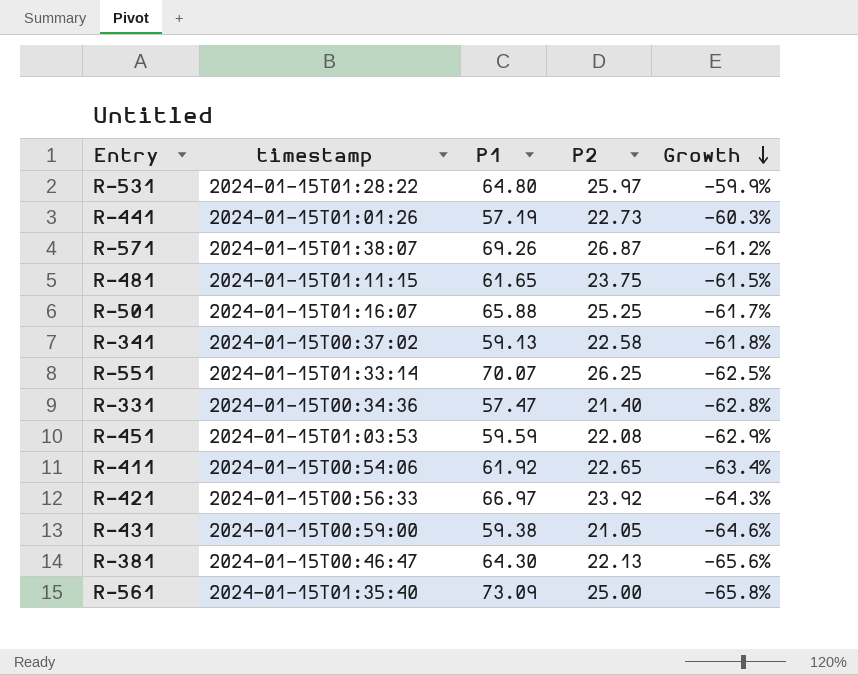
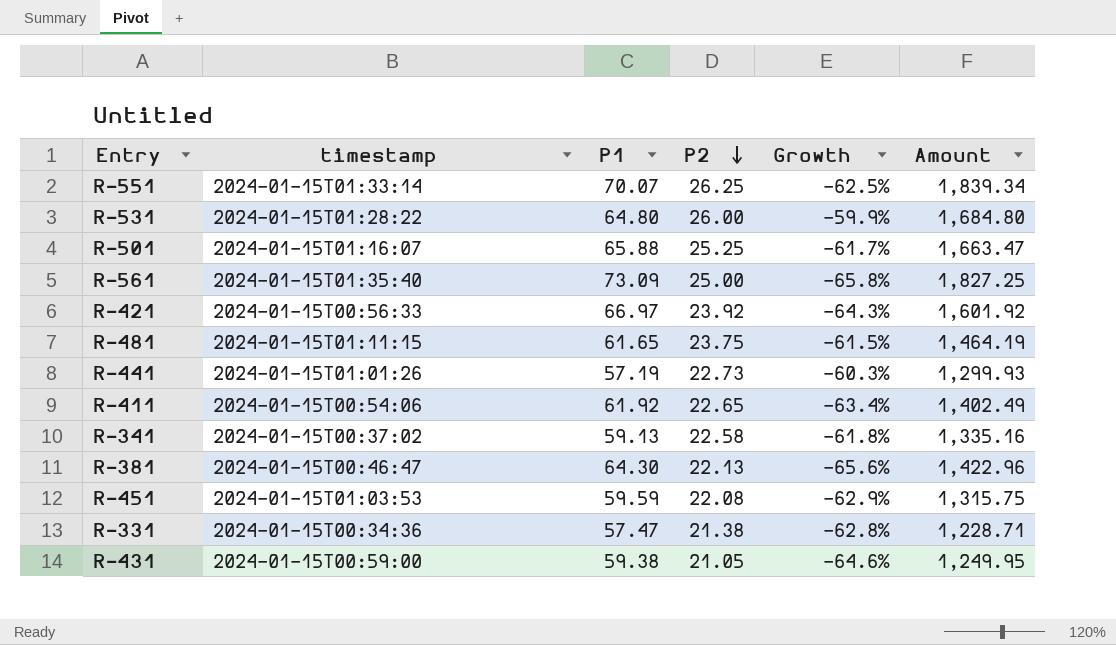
row order: Growth descending -> P2 descending
column Amount | formula: none -> [P1] * [P2]
row R-571: 2024-01-15T01:38:07 | 69.26 | 26.87 | -61.2% -> none
R-531 | P2: 25.97 -> 26.00
R-331 | P2: 21.40 -> 21.38

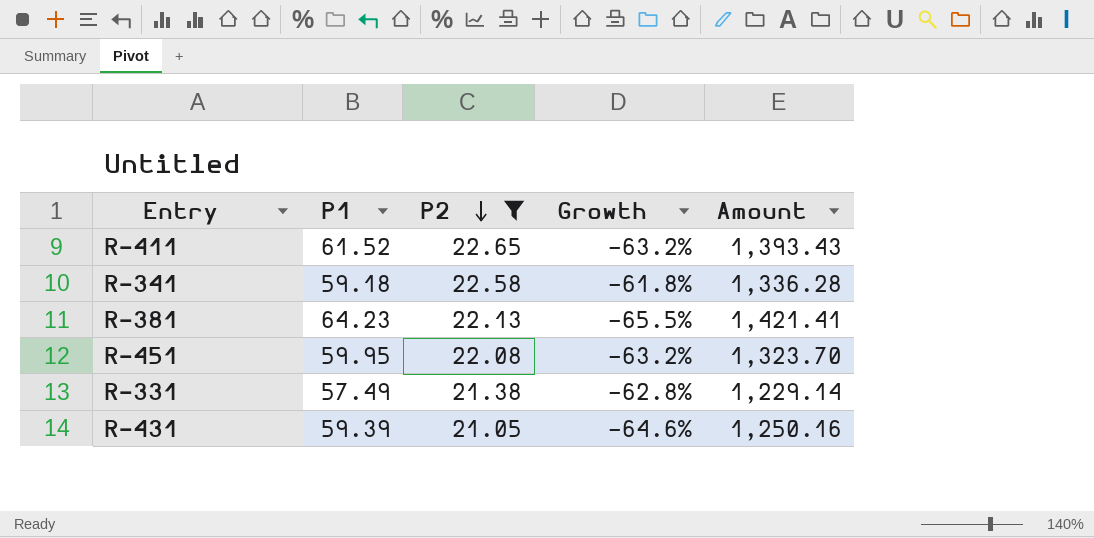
filter: none -> P2 <= 22.65
column timestamp | position: 2 -> none
R-411 | P1: 61.92 -> 61.52
R-411 | Growth: -63.4% -> -63.2%
R-411 | Amount: 1,402.49 -> 1,393.43
R-341 | P1: 59.13 -> 59.18
R-341 | Amount: 1,335.16 -> 1,336.28
R-381 | P1: 64.30 -> 64.23
R-381 | Growth: -65.6% -> -65.5%
R-381 | Amount: 1,422.96 -> 1,421.41
R-451 | P1: 59.59 -> 59.95
R-451 | Growth: -62.9% -> -63.2%
R-451 | Amount: 1,315.75 -> 1,323.70
R-331 | P1: 57.47 -> 57.49
R-331 | Amount: 1,228.71 -> 1,229.14
R-431 | P1: 59.38 -> 59.39
R-431 | Amount: 1,249.95 -> 1,250.16

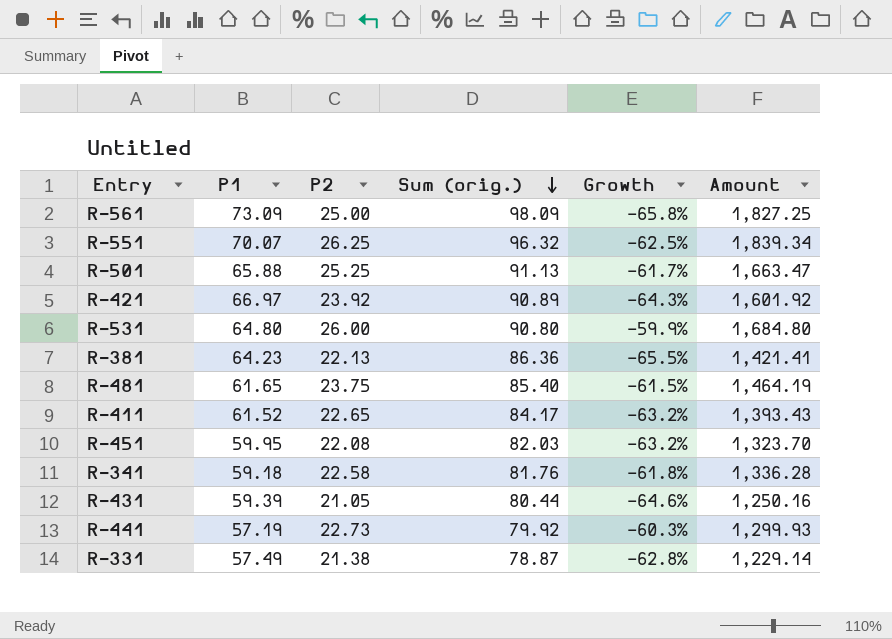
filter: P2 <= 22.65 -> none
row order: P2 descending -> Sum (orig.) descending
column Sum (orig.) | formula: none -> [P1] + [P2]

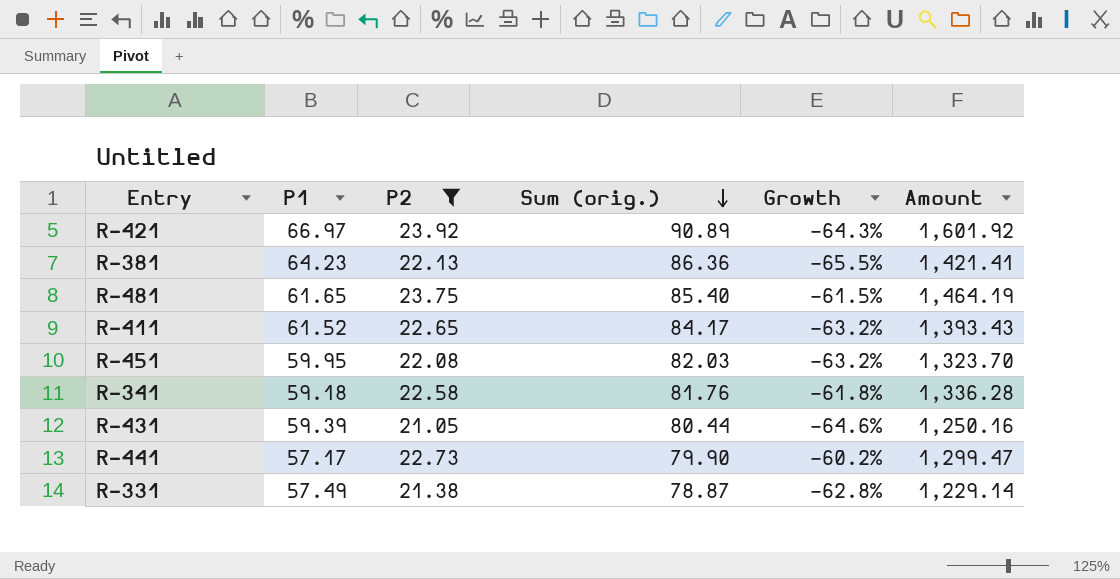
filter: none -> P2 <= 23.92
R-441 | P1: 57.19 -> 57.17
R-441 | Sum (orig.): 79.92 -> 79.90
R-441 | Growth: -60.3% -> -60.2%
R-441 | Amount: 1,299.93 -> 1,299.47

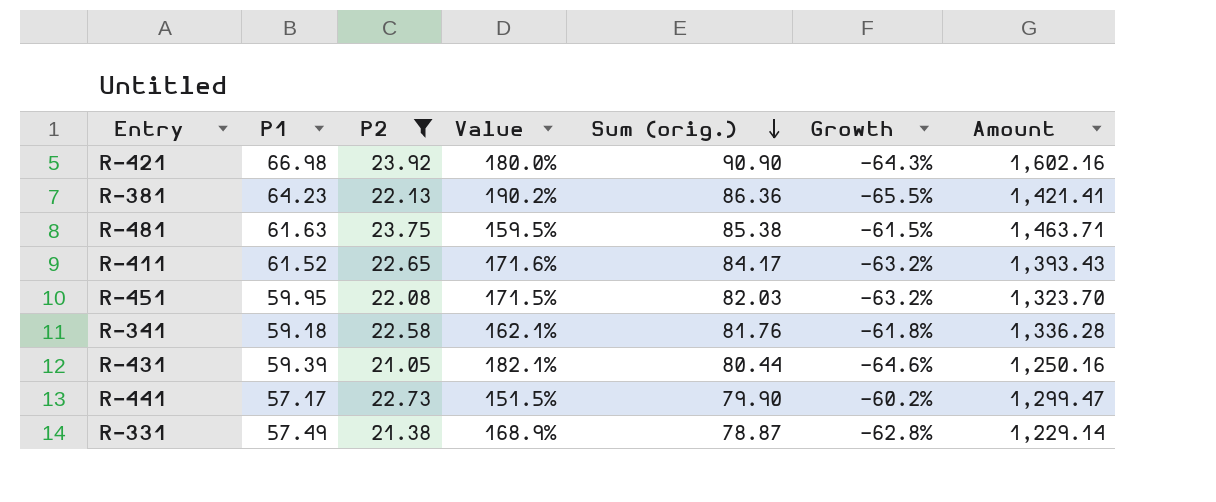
column Value | formula: none -> ([P1] - [P2]) / [P2]
R-421 | P1: 66.97 -> 66.98
R-421 | Sum (orig.): 90.89 -> 90.90
R-421 | Amount: 1,601.92 -> 1,602.16
R-481 | P1: 61.65 -> 61.63
R-481 | Sum (orig.): 85.40 -> 85.38
R-481 | Amount: 1,464.19 -> 1,463.71

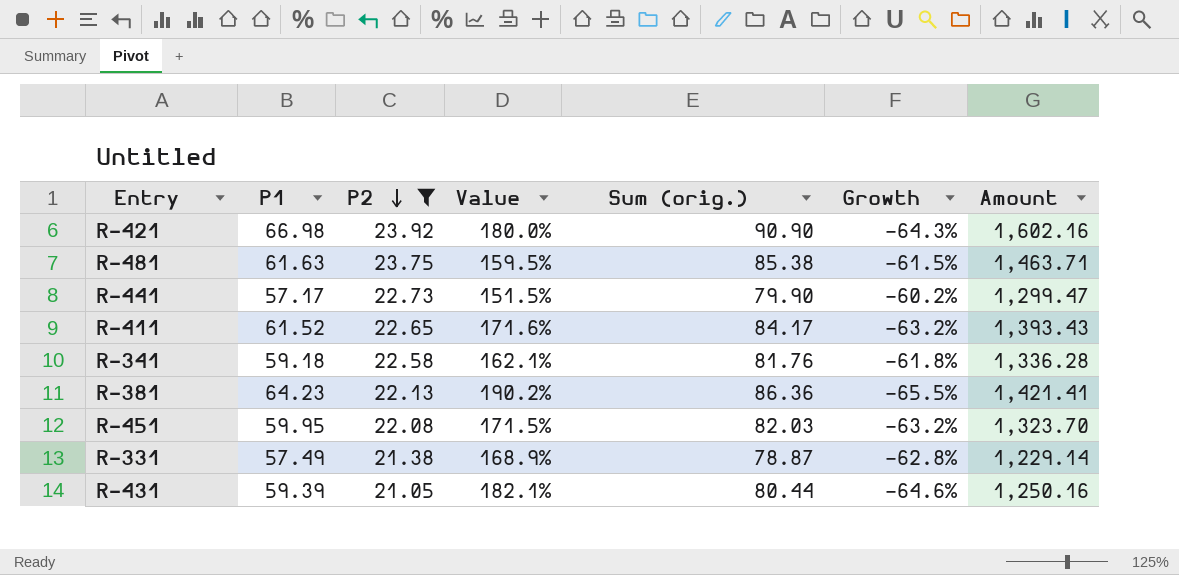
row order: Sum (orig.) descending -> P2 descending

